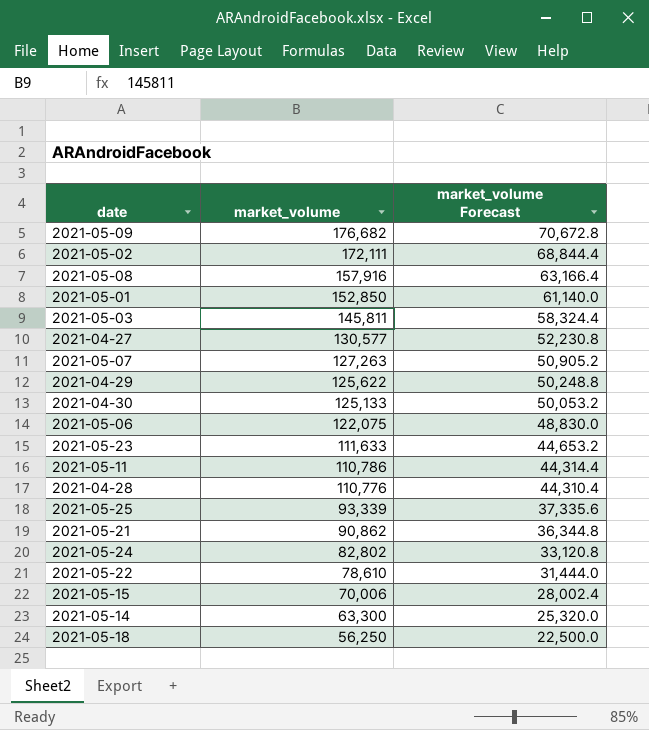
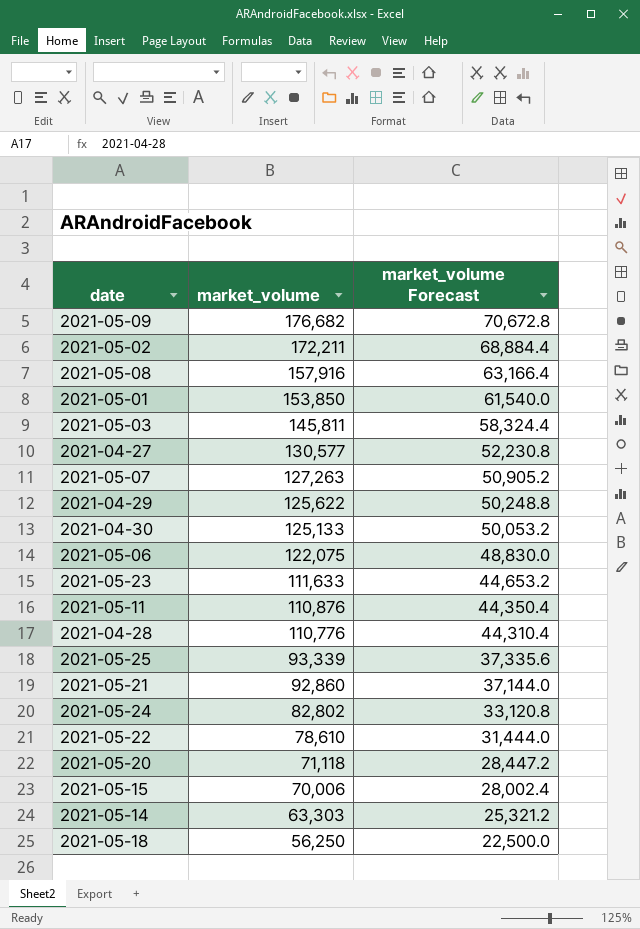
2021-05-02 | market_volume: 172,111 -> 172,211
2021-05-02 | market_volume Forecast: 68,844.4 -> 68,884.4
2021-05-01 | market_volume: 152,850 -> 153,850
2021-05-01 | market_volume Forecast: 61,140.0 -> 61,540.0
2021-05-11 | market_volume: 110,786 -> 110,876
2021-05-11 | market_volume Forecast: 44,314.4 -> 44,350.4
2021-05-21 | market_volume: 90,862 -> 92,860
2021-05-21 | market_volume Forecast: 36,344.8 -> 37,144.0
row 2021-05-20: none -> 71,118 | 28,447.2
2021-05-14 | market_volume: 63,300 -> 63,303
2021-05-14 | market_volume Forecast: 25,320.0 -> 25,321.2

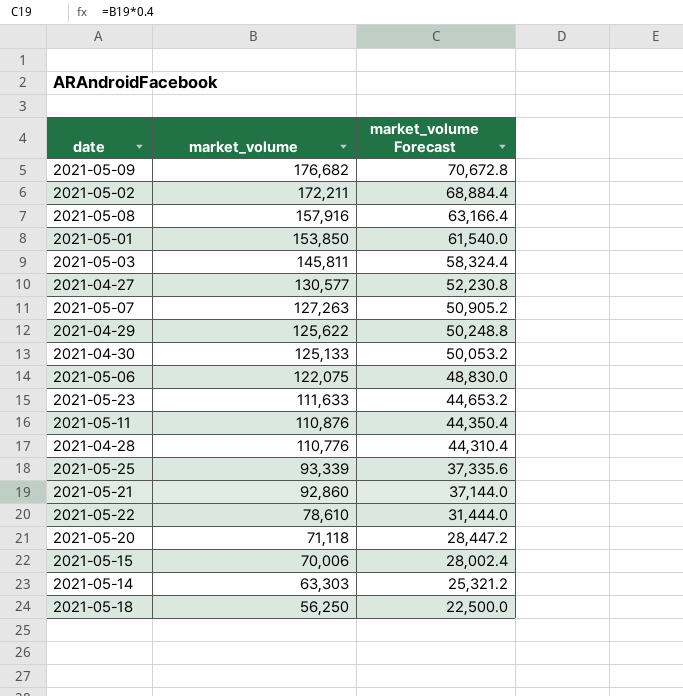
row 2021-05-24: 82,802 | 33,120.8 -> none

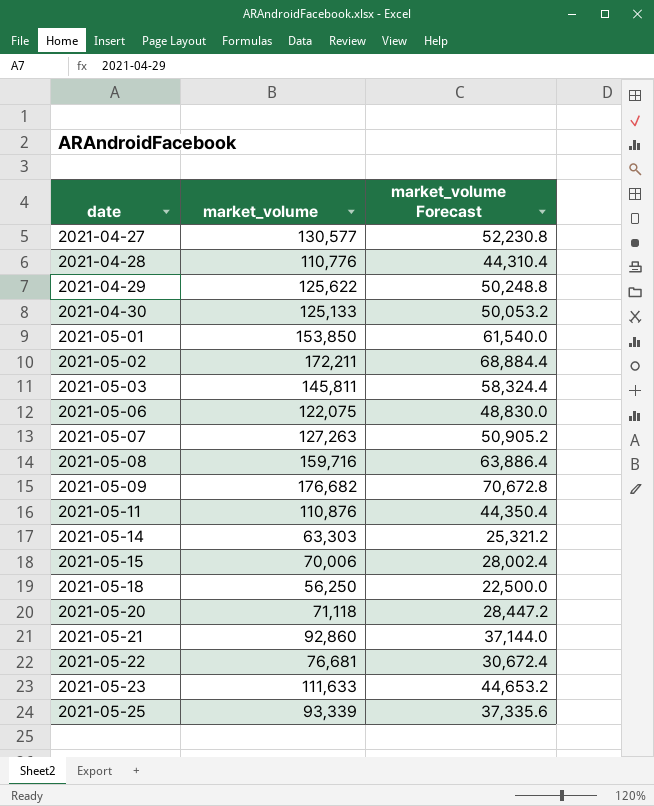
row order: market_volume descending -> date ascending
2021-05-08 | market_volume: 157,916 -> 159,716
2021-05-08 | market_volume Forecast: 63,166.4 -> 63,886.4
2021-05-22 | market_volume: 78,610 -> 76,681
2021-05-22 | market_volume Forecast: 31,444.0 -> 30,672.4

